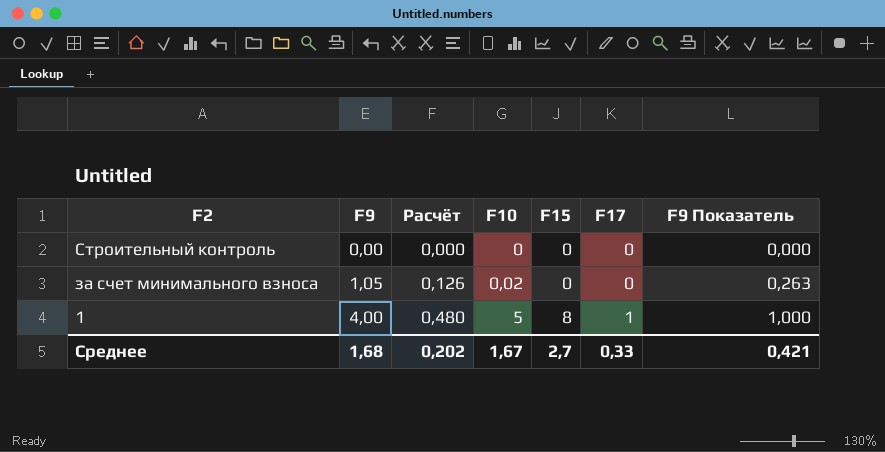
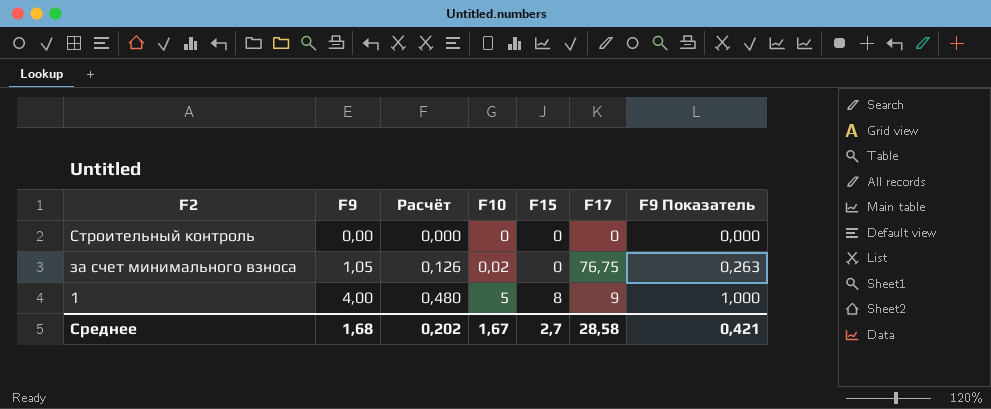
за счет минимального взноса | F17: 0 -> 76,75
1 | F17: 1 -> 9
Среднее | F17: 0,33 -> 28,58

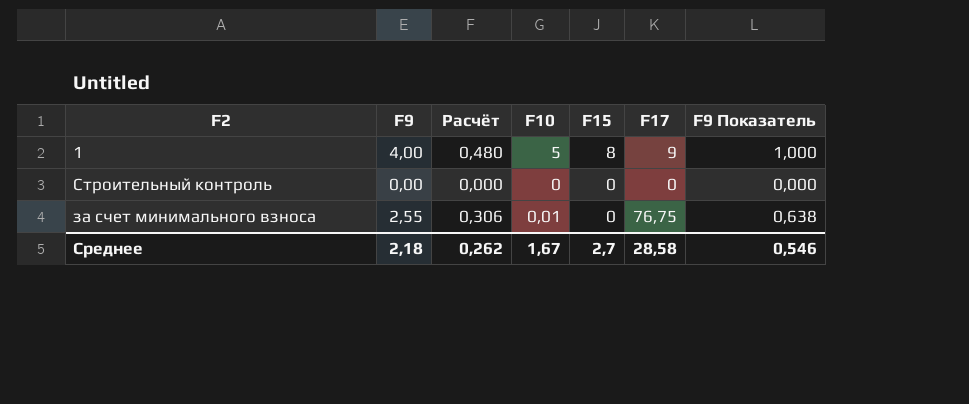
row order: F2 descending -> F15 descending
за счет минимального взноса | F9: 1,05 -> 2,55
за счет минимального взноса | Расчёт: 0,126 -> 0,306
за счет минимального взноса | F10: 0,02 -> 0,01
за счет минимального взноса | F9 Показатель: 0,263 -> 0,638
Среднее | F9: 1,68 -> 2,18
Среднее | Расчёт: 0,202 -> 0,262
Среднее | F9 Показатель: 0,421 -> 0,546

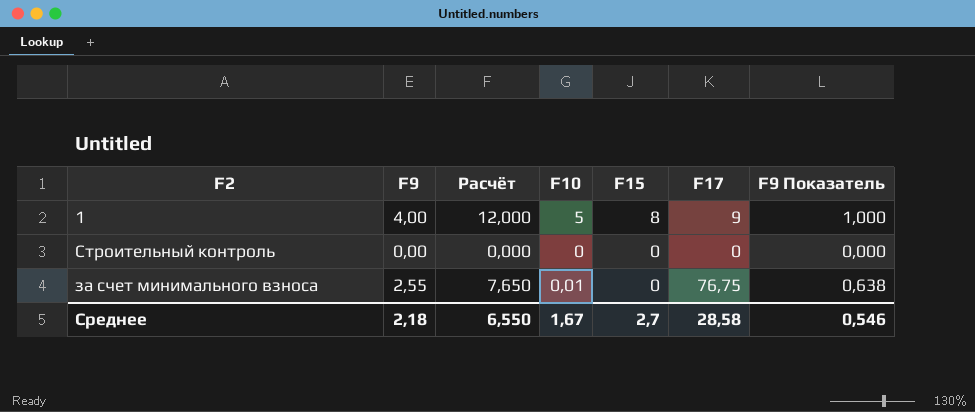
column Расчёт | formula: [F9] * 0,12 -> [F9] * 3
Среднее | Расчёт: 0,262 -> 6,550

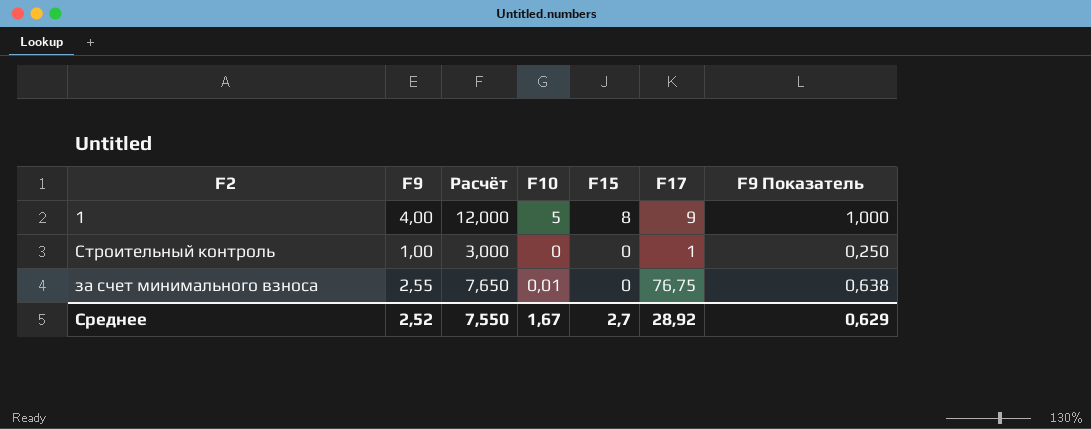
Строительный контроль | F9: 0,00 -> 1,00
Строительный контроль | Расчёт: 0,000 -> 3,000
Строительный контроль | F17: 0 -> 1
Строительный контроль | F9 Показатель: 0,000 -> 0,250
Среднее | F9: 2,18 -> 2,52
Среднее | Расчёт: 6,550 -> 7,550
Среднее | F17: 28,58 -> 28,92
Среднее | F9 Показатель: 0,546 -> 0,629

